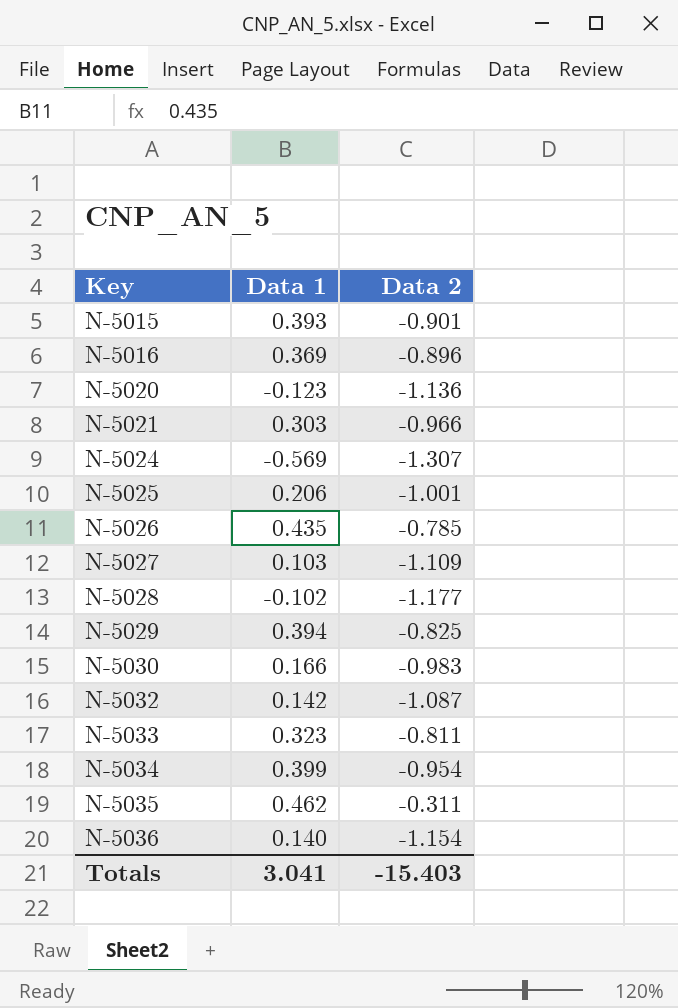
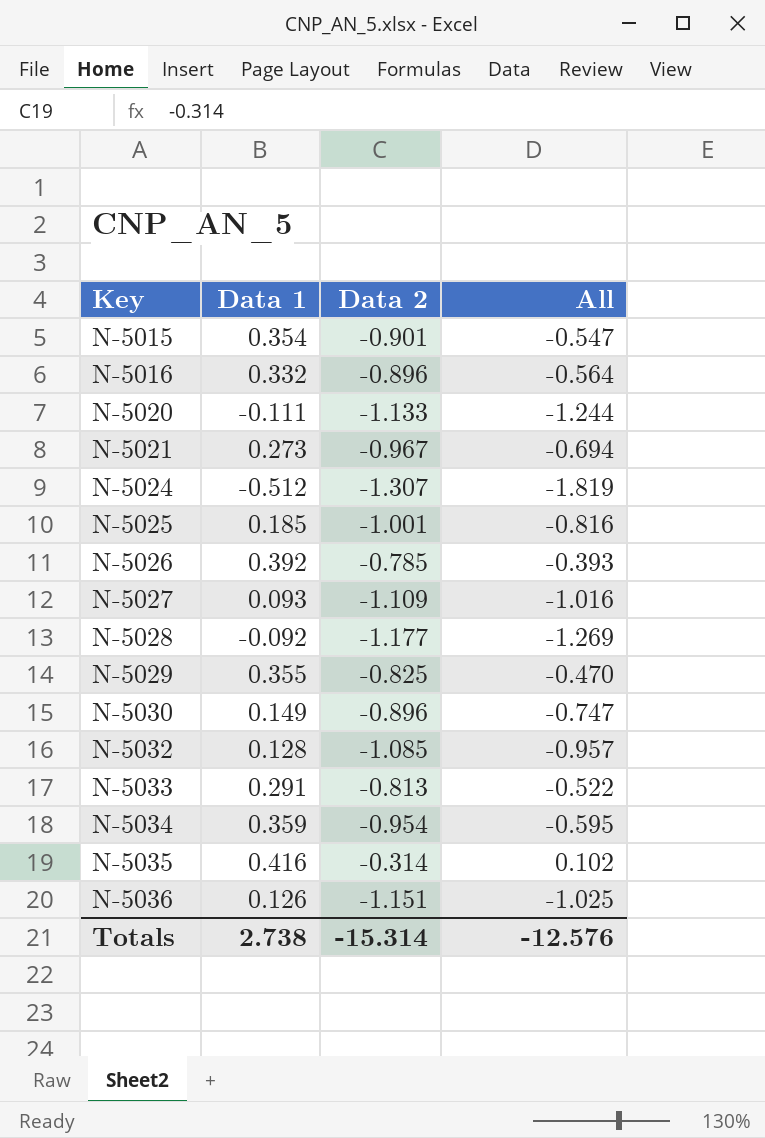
column All | formula: none -> [Data 1] + [Data 2]
N-5015 | Data 1: 0.393 -> 0.354
N-5016 | Data 1: 0.369 -> 0.332
N-5020 | Data 1: -0.123 -> -0.111
N-5020 | Data 2: -1.136 -> -1.133
N-5021 | Data 1: 0.303 -> 0.273
N-5021 | Data 2: -0.966 -> -0.967
N-5024 | Data 1: -0.569 -> -0.512
N-5025 | Data 1: 0.206 -> 0.185
N-5026 | Data 1: 0.435 -> 0.392
N-5027 | Data 1: 0.103 -> 0.093
N-5028 | Data 1: -0.102 -> -0.092
N-5029 | Data 1: 0.394 -> 0.355
N-5030 | Data 1: 0.166 -> 0.149
N-5030 | Data 2: -0.983 -> -0.896
N-5032 | Data 1: 0.142 -> 0.128
N-5032 | Data 2: -1.087 -> -1.085
N-5033 | Data 1: 0.323 -> 0.291
N-5033 | Data 2: -0.811 -> -0.813
N-5034 | Data 1: 0.399 -> 0.359
N-5035 | Data 1: 0.462 -> 0.416
N-5035 | Data 2: -0.311 -> -0.314
N-5036 | Data 1: 0.140 -> 0.126
N-5036 | Data 2: -1.154 -> -1.151
Totals | Data 1: 3.041 -> 2.738
Totals | Data 2: -15.403 -> -15.314

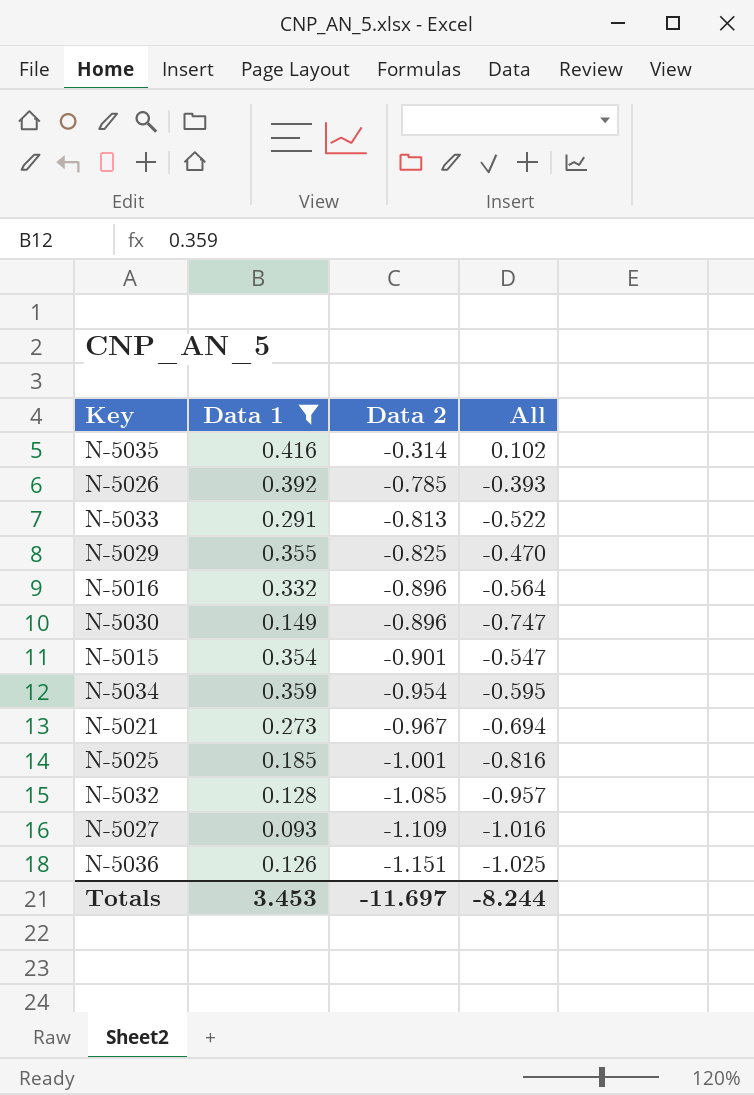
filter: none -> Data 1 >= 0.093
row order: Key ascending -> Data 2 descending
Totals | Data 1: 2.738 -> 3.453
Totals | Data 2: -15.314 -> -11.697
Totals | All: -12.576 -> -8.244

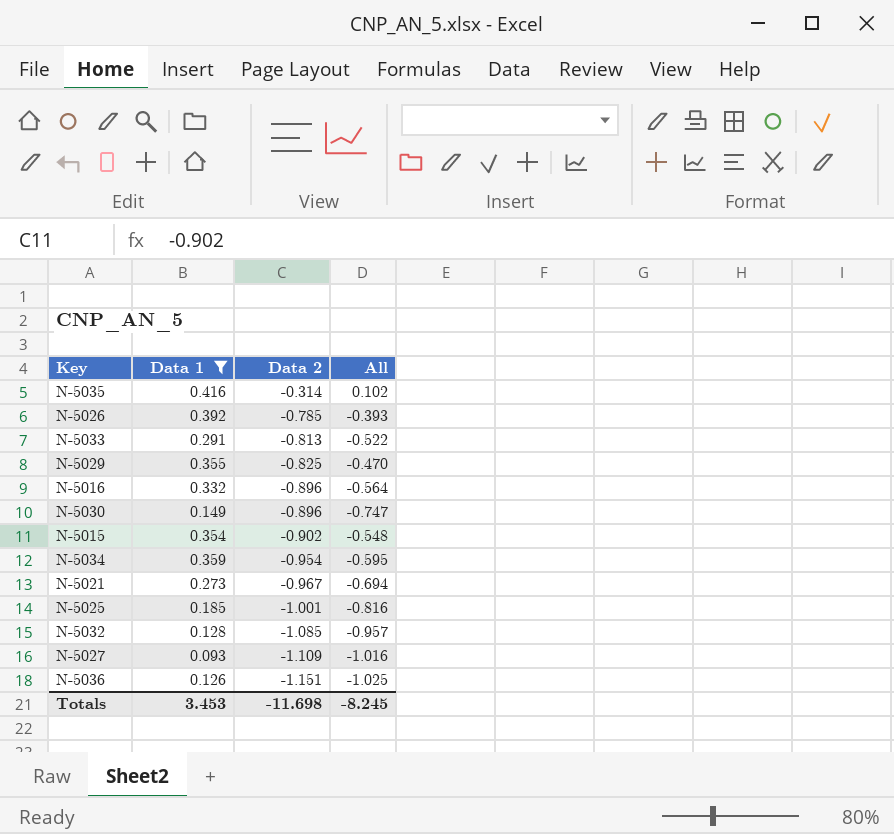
N-5015 | Data 2: -0.901 -> -0.902
N-5015 | All: -0.547 -> -0.548
Totals | Data 2: -11.697 -> -11.698
Totals | All: -8.244 -> -8.245

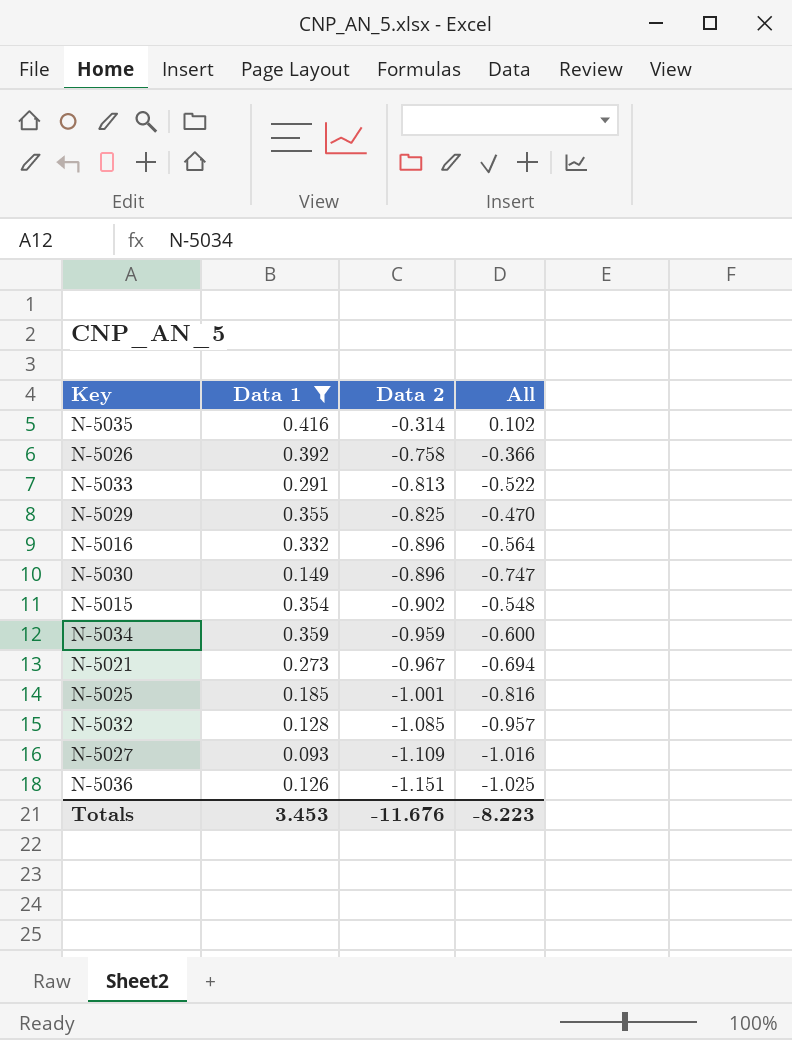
N-5026 | Data 2: -0.785 -> -0.758
N-5026 | All: -0.393 -> -0.366
N-5034 | Data 2: -0.954 -> -0.959
N-5034 | All: -0.595 -> -0.600
Totals | Data 2: -11.698 -> -11.676
Totals | All: -8.245 -> -8.223

